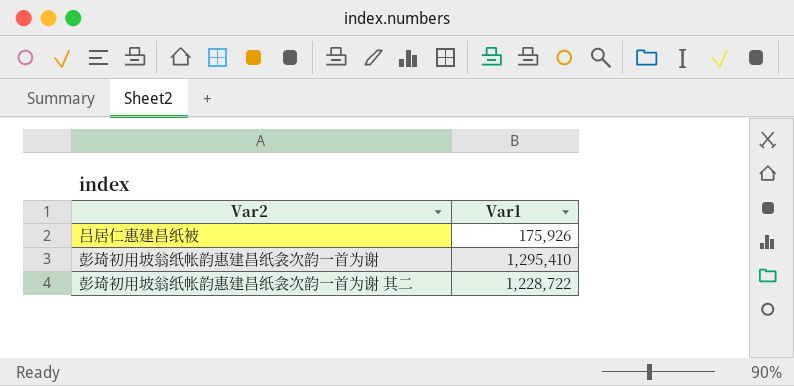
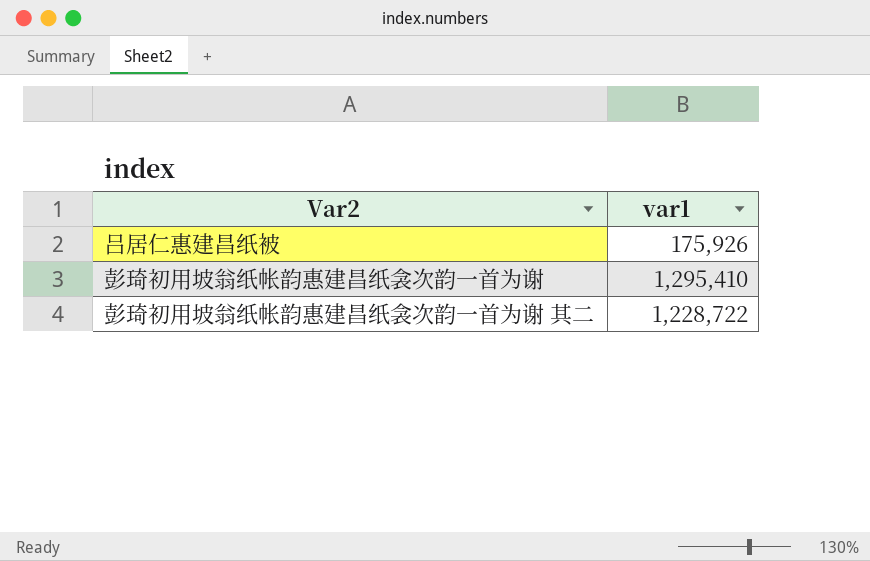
column name: Var1 -> var1

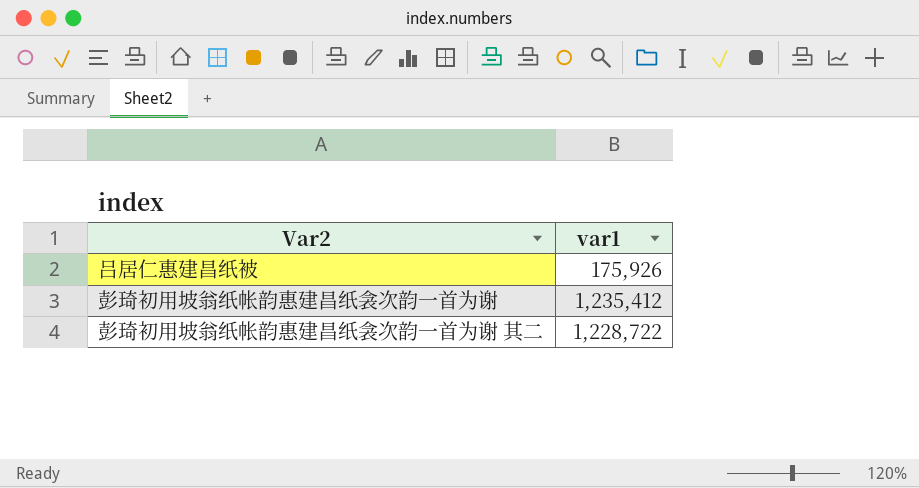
彭琦初用坡翁纸帐韵惠建昌纸衾次韵一首为谢 | var1: 1,295,410 -> 1,235,412

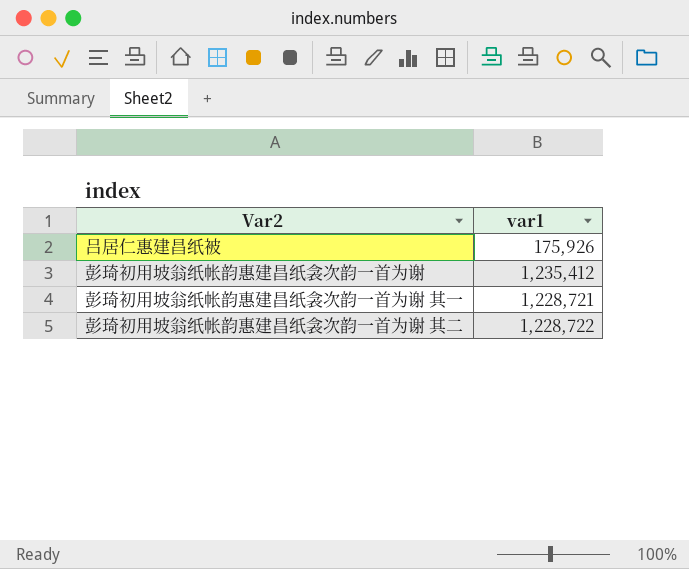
row 彭琦初用坡翁纸帐韵惠建昌纸衾次韵一首为谢 其一: none -> 1,228,721

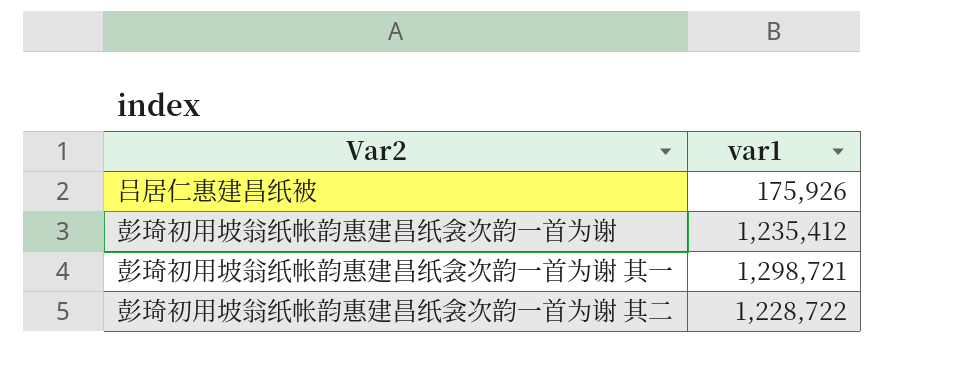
彭琦初用坡翁纸帐韵惠建昌纸衾次韵一首为谢 其一 | var1: 1,228,721 -> 1,298,721

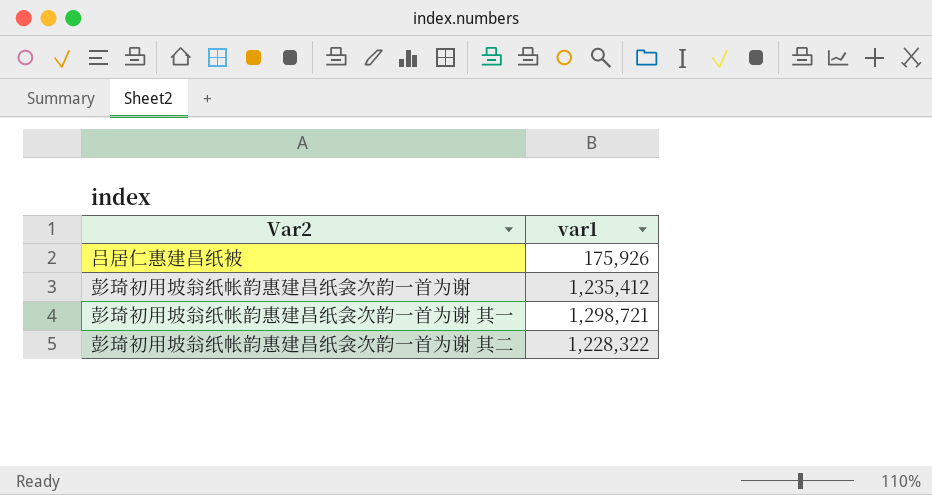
彭琦初用坡翁纸帐韵惠建昌纸衾次韵一首为谢 其二 | var1: 1,228,722 -> 1,228,322

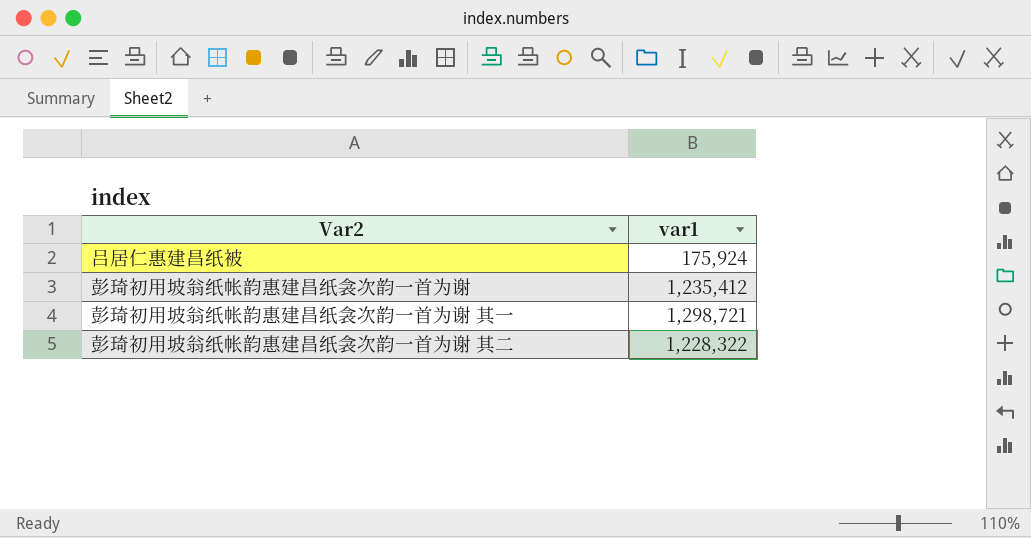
吕居仁惠建昌纸被 | var1: 175,926 -> 175,924

